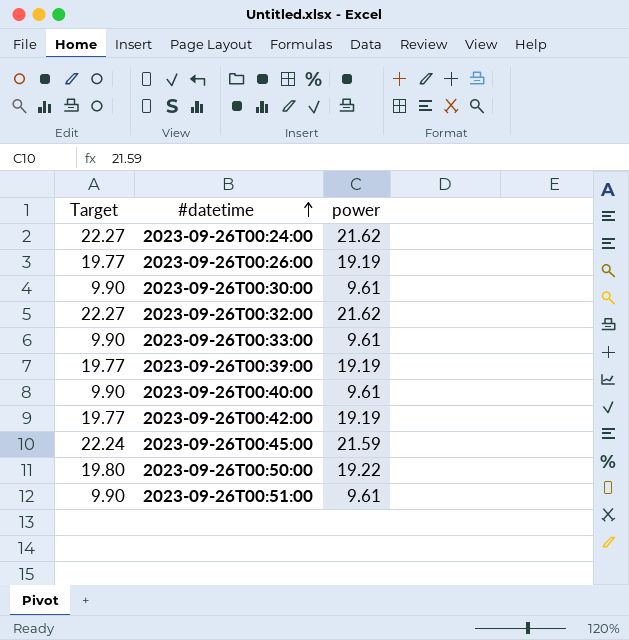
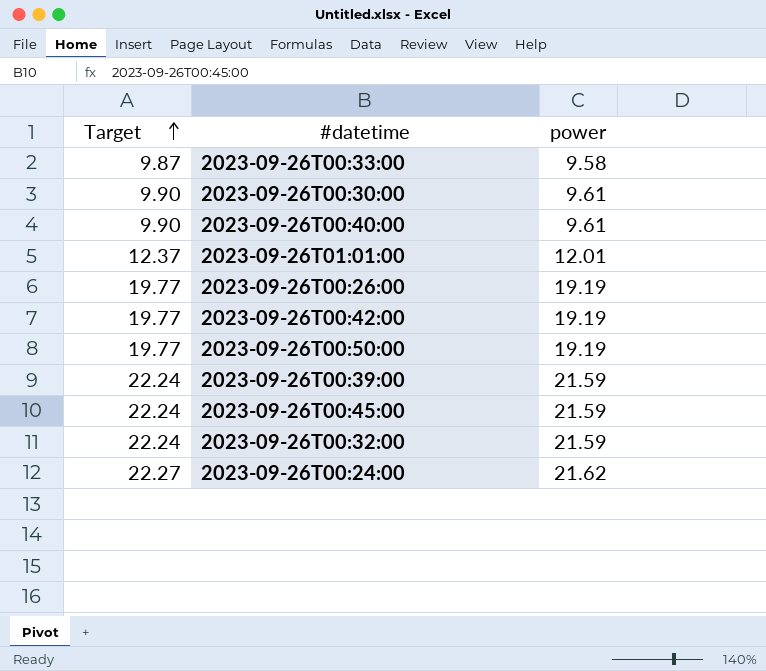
row order: #datetime ascending -> Target ascending
row 2023-09-26T00:51:00: 9.90 | 9.61 -> none
2023-09-26T00:33:00 | Target: 9.90 -> 9.87
2023-09-26T00:33:00 | power: 9.61 -> 9.58
row 2023-09-26T01:01:00: none -> 12.37 | 12.01
2023-09-26T00:50:00 | Target: 19.80 -> 19.77
2023-09-26T00:50:00 | power: 19.22 -> 19.19
2023-09-26T00:39:00 | Target: 19.77 -> 22.24
2023-09-26T00:39:00 | power: 19.19 -> 21.59
2023-09-26T00:32:00 | Target: 22.27 -> 22.24
2023-09-26T00:32:00 | power: 21.62 -> 21.59

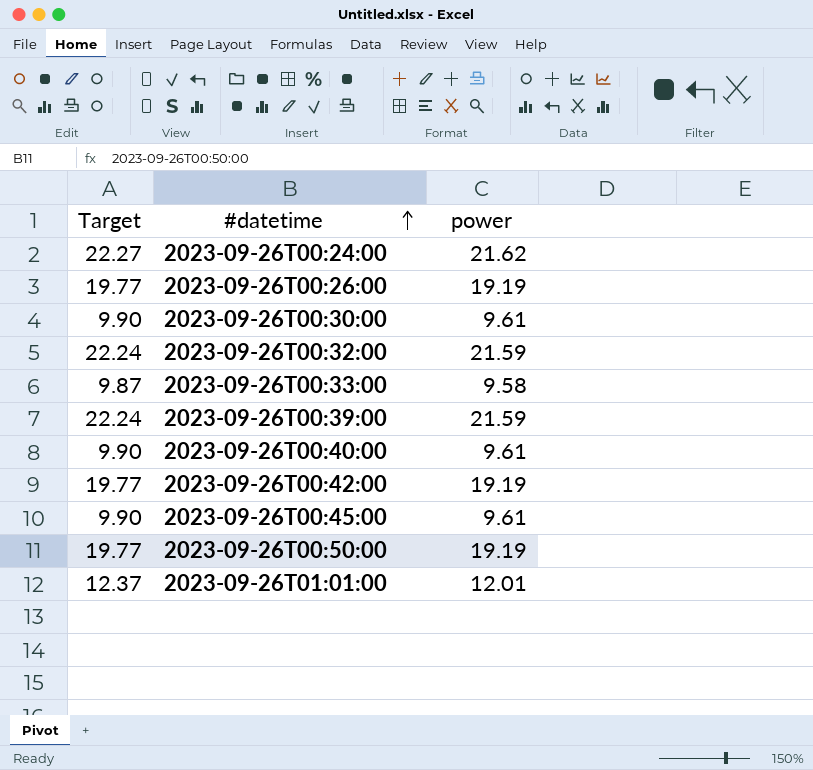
row order: Target ascending -> #datetime ascending
2023-09-26T00:45:00 | Target: 22.24 -> 9.90
2023-09-26T00:45:00 | power: 21.59 -> 9.61

